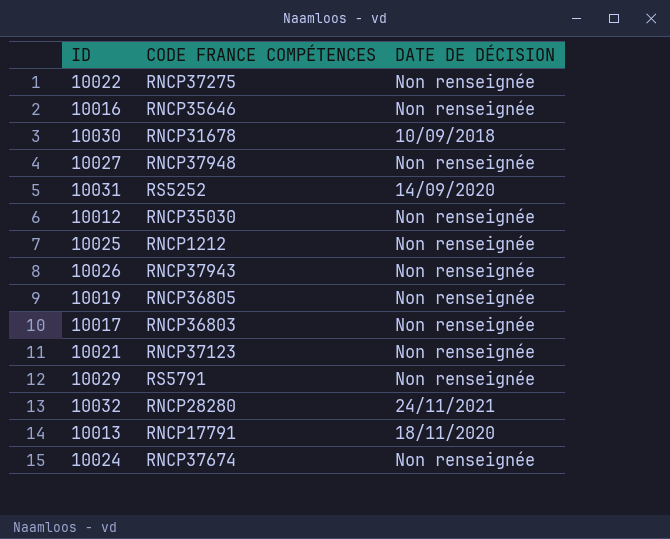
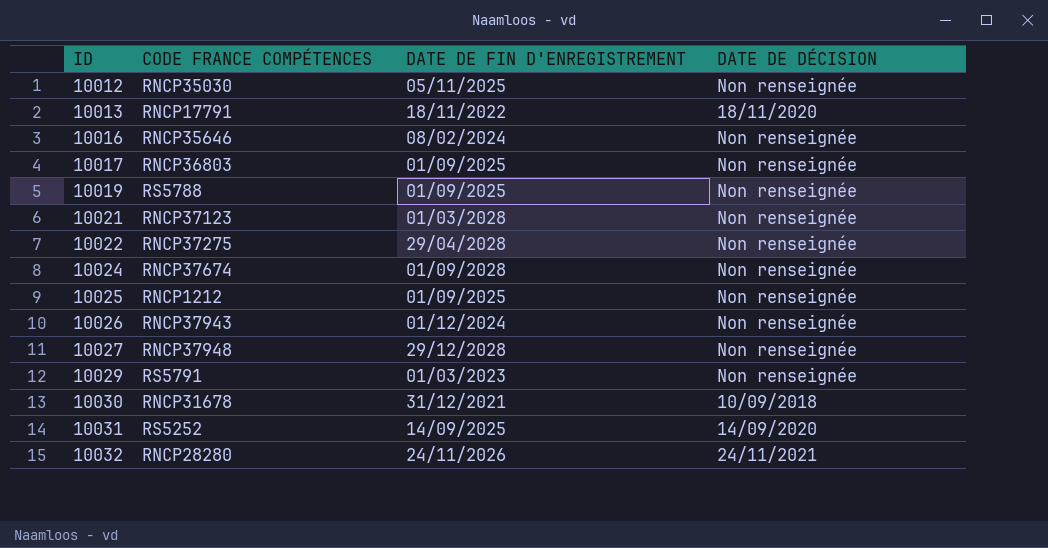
row order: none -> ID ascending
column DATE DE FIN D'ENREGISTREMENT | position: none -> 3
10019 | CODE FRANCE COMPÉTENCES: RNCP36805 -> RS5788

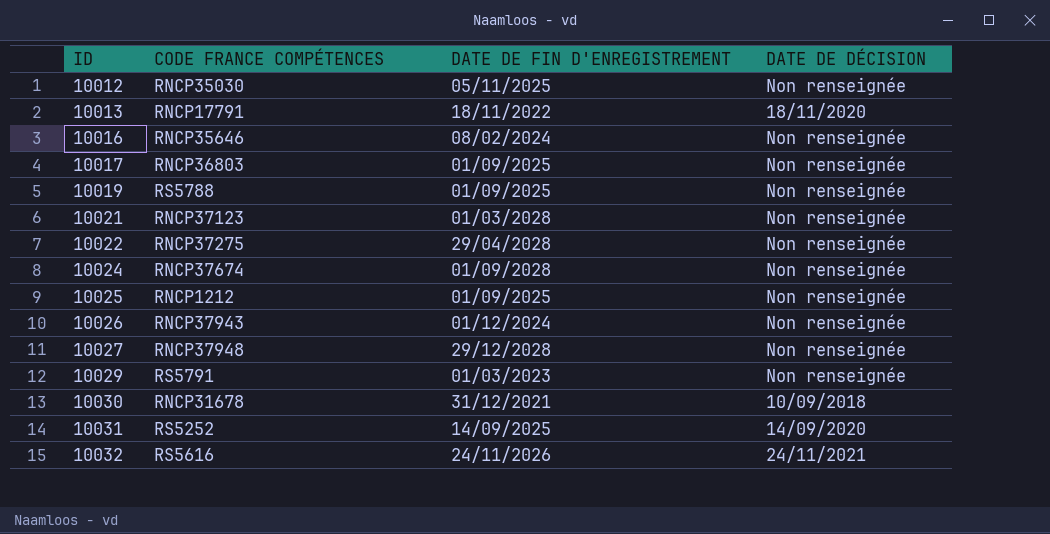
10032 | CODE FRANCE COMPÉTENCES: RNCP28280 -> RS5616

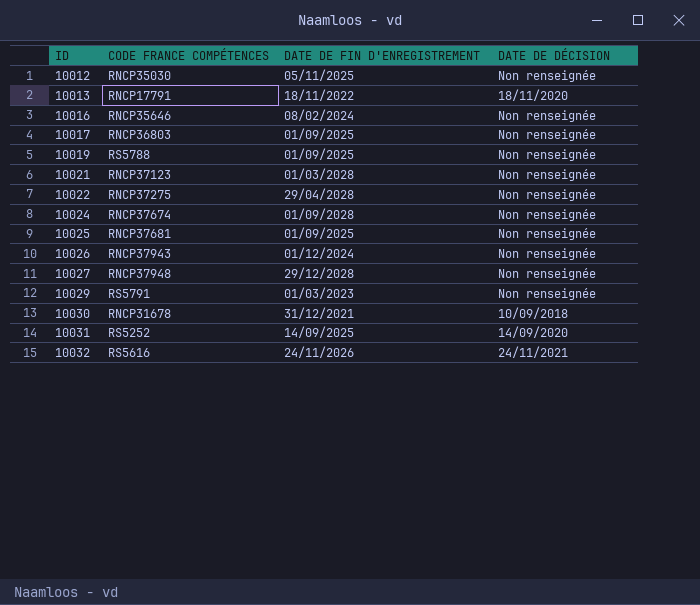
10025 | CODE FRANCE COMPÉTENCES: RNCP1212 -> RNCP37681

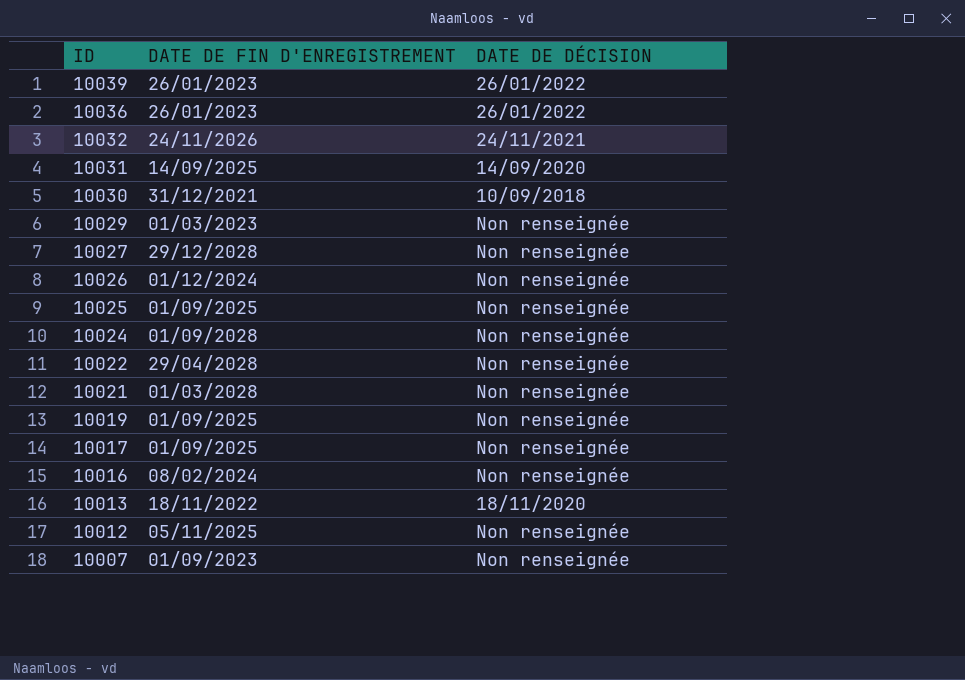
row order: ID ascending -> ID descending
column CODE FRANCE COMPÉTENCES | position: 2 -> none
row 10039: none -> 26/01/2023 | 26/01/2022
row 10036: none -> 26/01/2023 | 26/01/2022
row 10007: none -> 01/09/2023 | Non renseignée

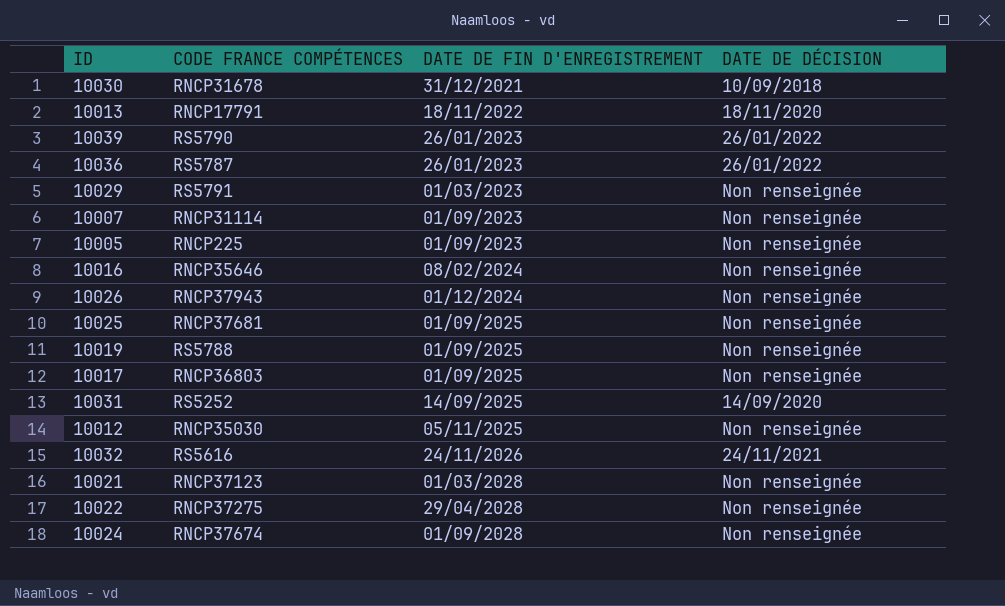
row order: ID descending -> DATE DE FIN D'ENREGISTREMENT ascending
column CODE FRANCE COMPÉTENCES | position: none -> 2
row 10027: 29/12/2028 | Non renseignée -> none
row 10005: none -> RNCP225 | 01/09/2023 | Non renseignée

